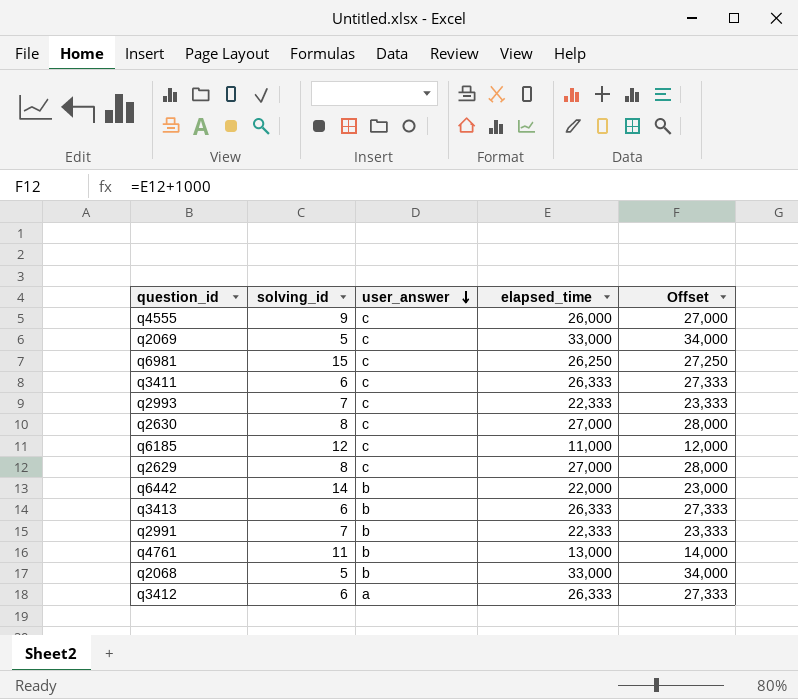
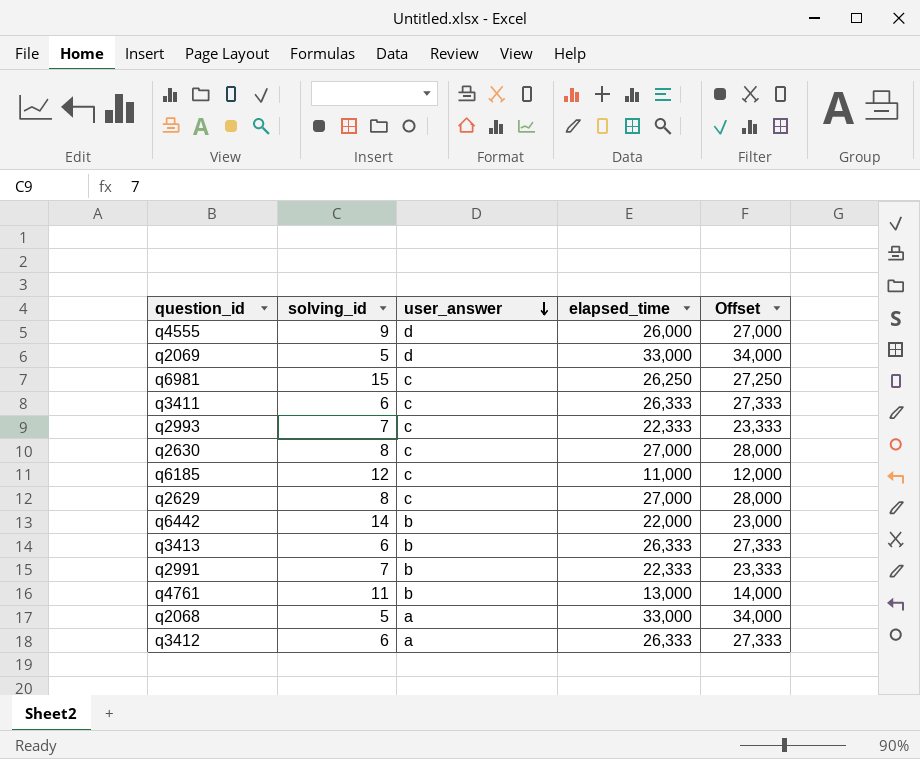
q4555 | user_answer: c -> d
q2069 | user_answer: c -> d
q2068 | user_answer: b -> a

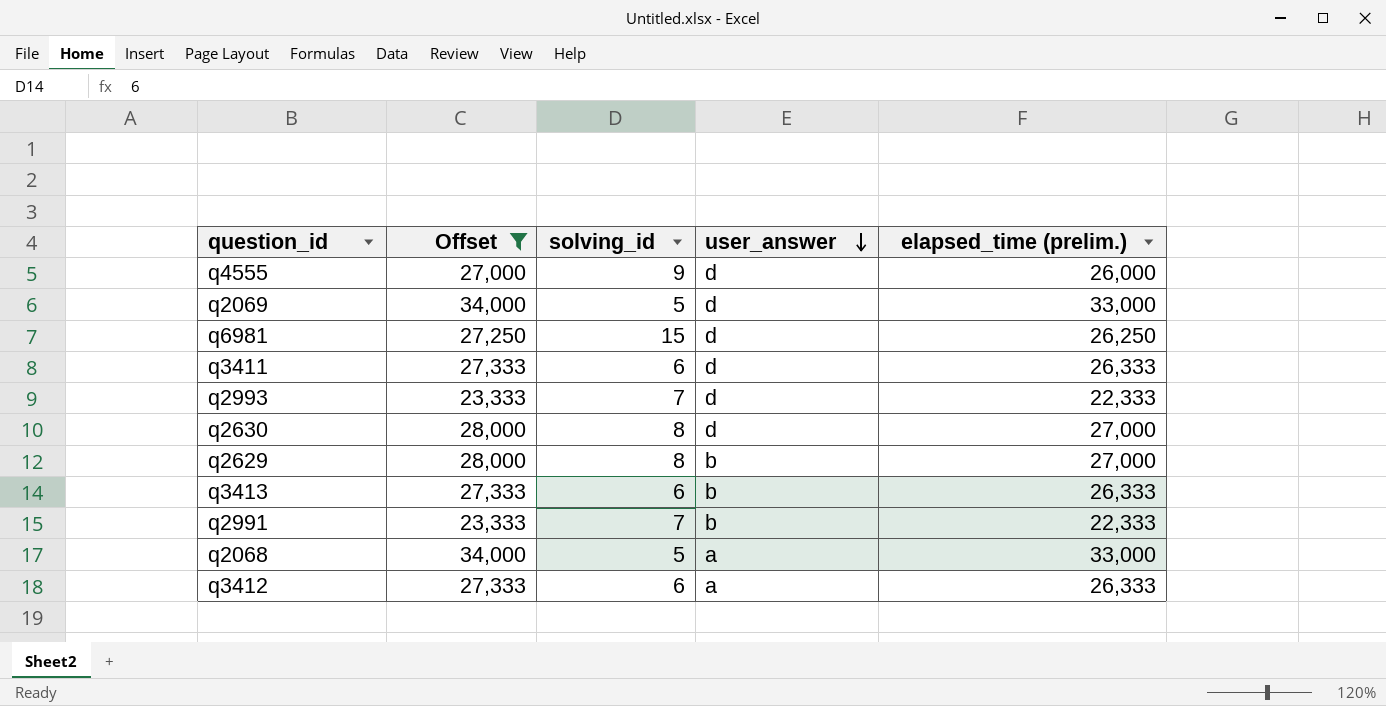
filter: none -> Offset >= 23,333
column Offset | position: 5 -> 2
column name: elapsed_time -> elapsed_time (prelim.)
q6981 | user_answer: c -> d
q3411 | user_answer: c -> d
q2993 | user_answer: c -> d
q2630 | user_answer: c -> d
q2629 | user_answer: c -> b

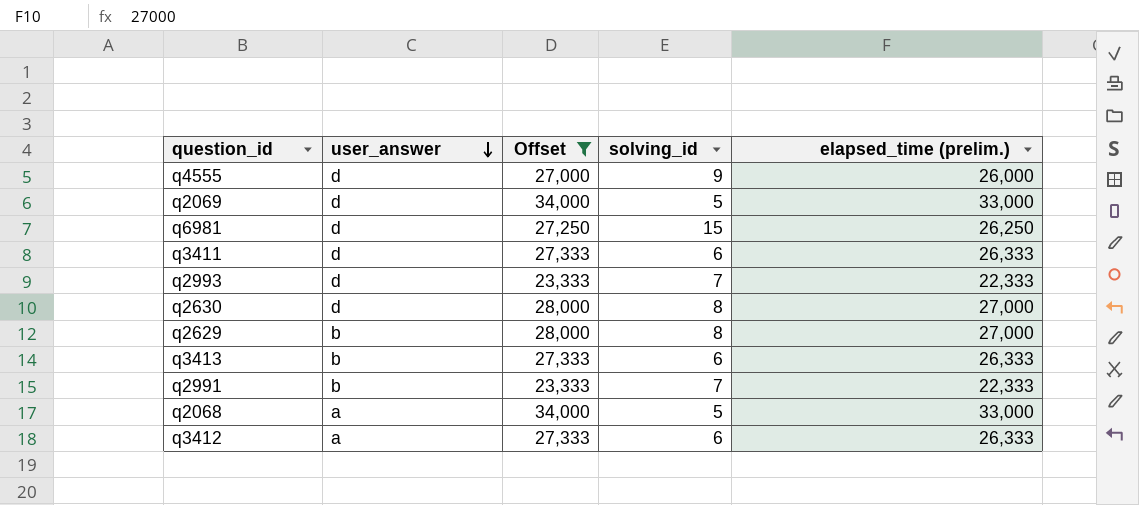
column user_answer | position: 4 -> 2

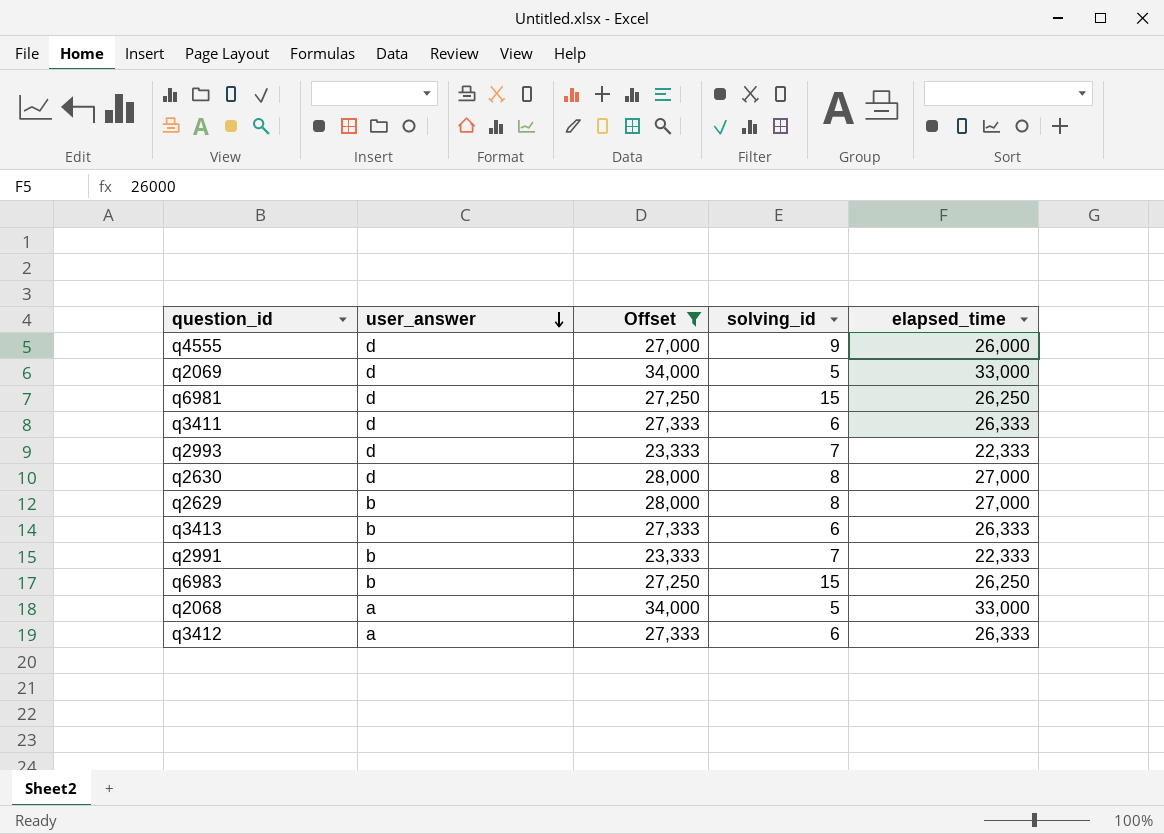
column name: elapsed_time (prelim.) -> elapsed_time
row q6983: none -> b | 27,250 | 15 | 26,250

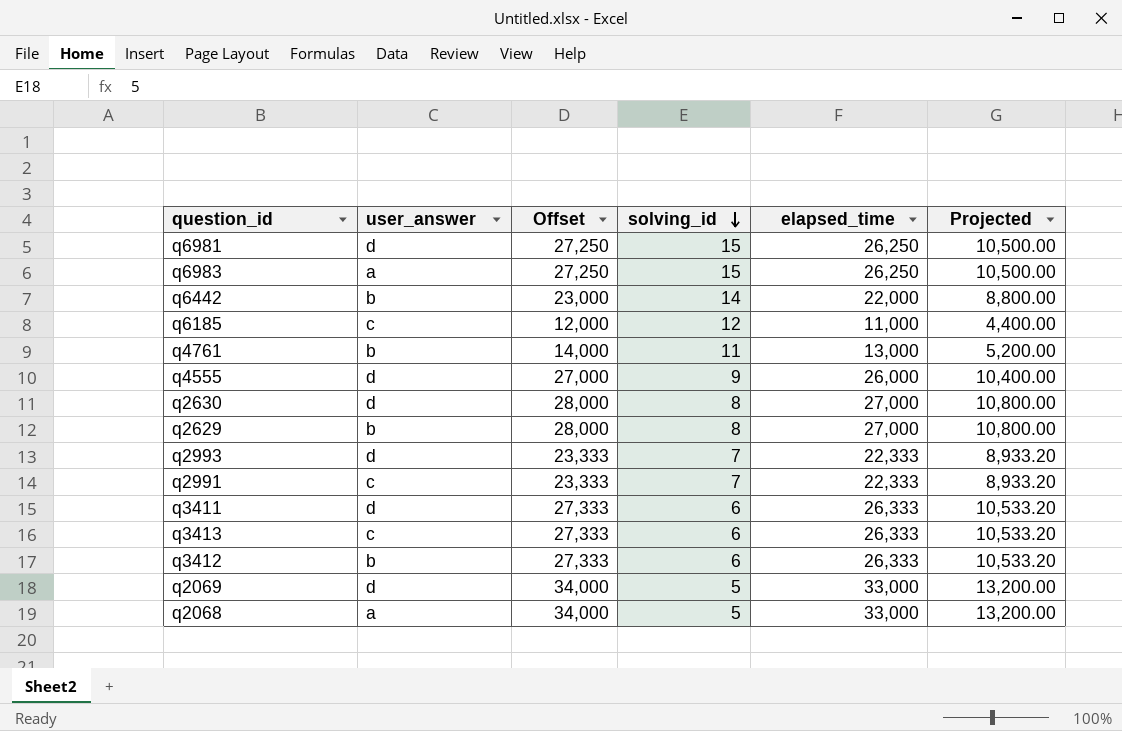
filter: Offset >= 23,333 -> none
row order: user_answer descending -> solving_id descending
column Projected | formula: none -> [elapsed_time] * 0.4
q6983 | user_answer: b -> a
q2991 | user_answer: b -> c
q3413 | user_answer: b -> c
q3412 | user_answer: a -> b

